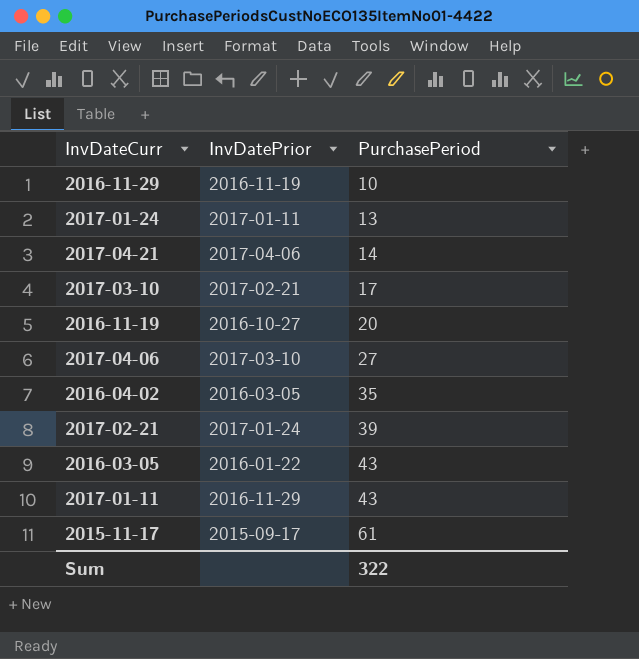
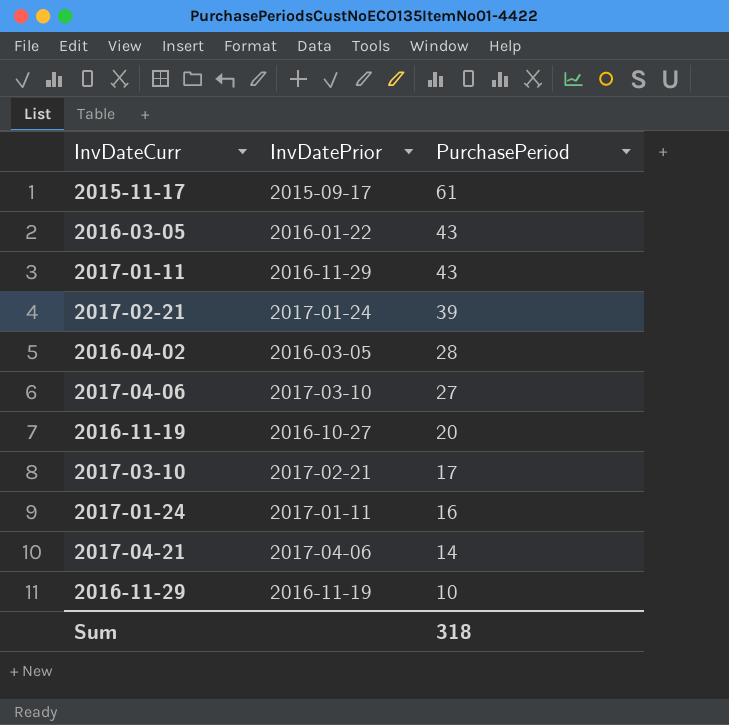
row order: PurchasePeriod ascending -> PurchasePeriod descending
2016-04-02 | PurchasePeriod: 35 -> 28
2017-01-24 | PurchasePeriod: 13 -> 16
Sum | PurchasePeriod: 322 -> 318

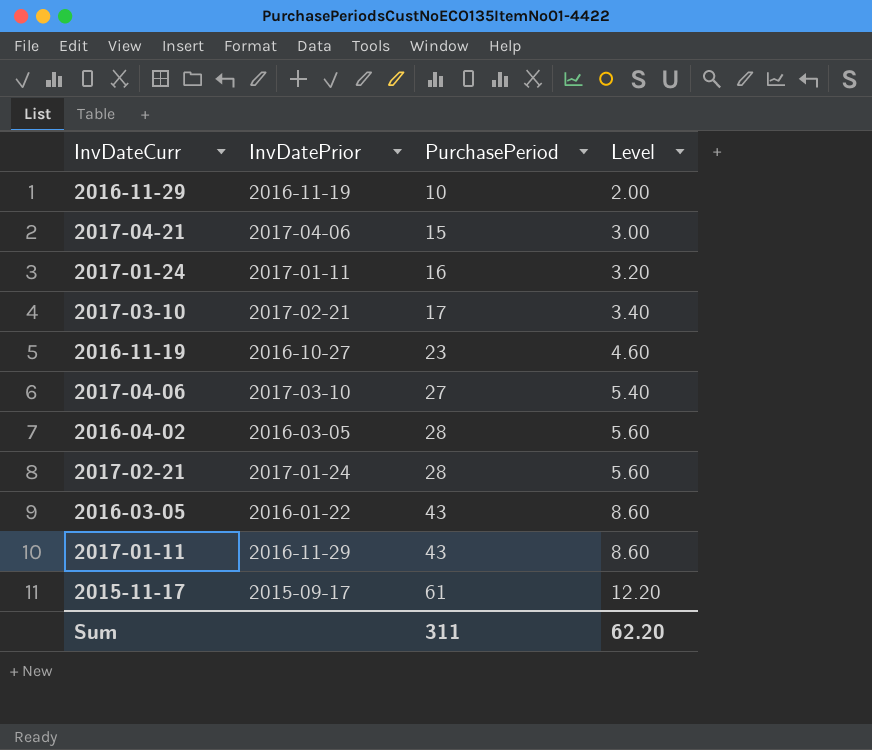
row order: PurchasePeriod descending -> PurchasePeriod ascending
column Level | formula: none -> [PurchasePeriod] * 0.2
2017-04-21 | PurchasePeriod: 14 -> 15
2016-11-19 | PurchasePeriod: 20 -> 23
2017-02-21 | PurchasePeriod: 39 -> 28
Sum | PurchasePeriod: 318 -> 311

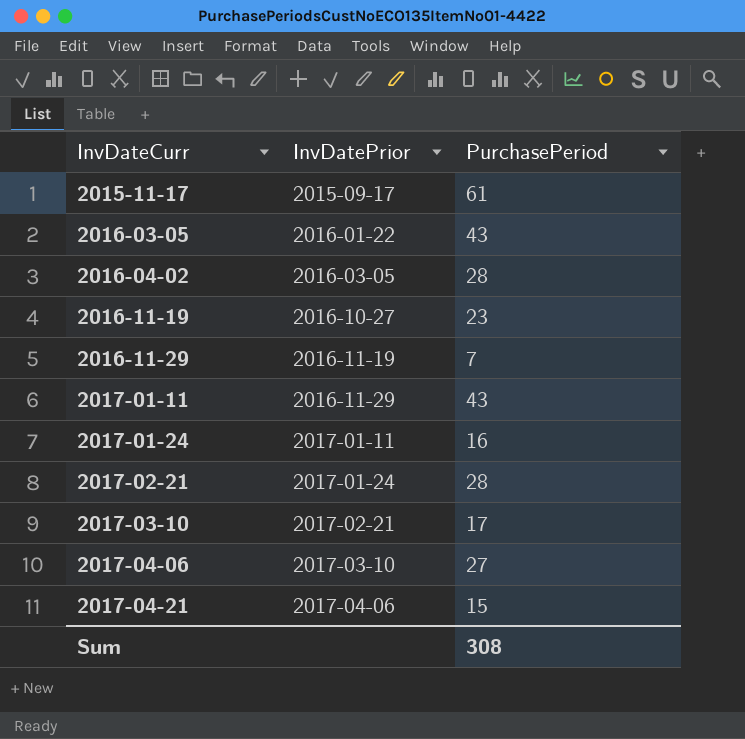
row order: PurchasePeriod ascending -> InvDateCurr ascending
column Level | formula: [PurchasePeriod] * 0.2 -> none
2016-11-29 | PurchasePeriod: 10 -> 7
Sum | PurchasePeriod: 311 -> 308

